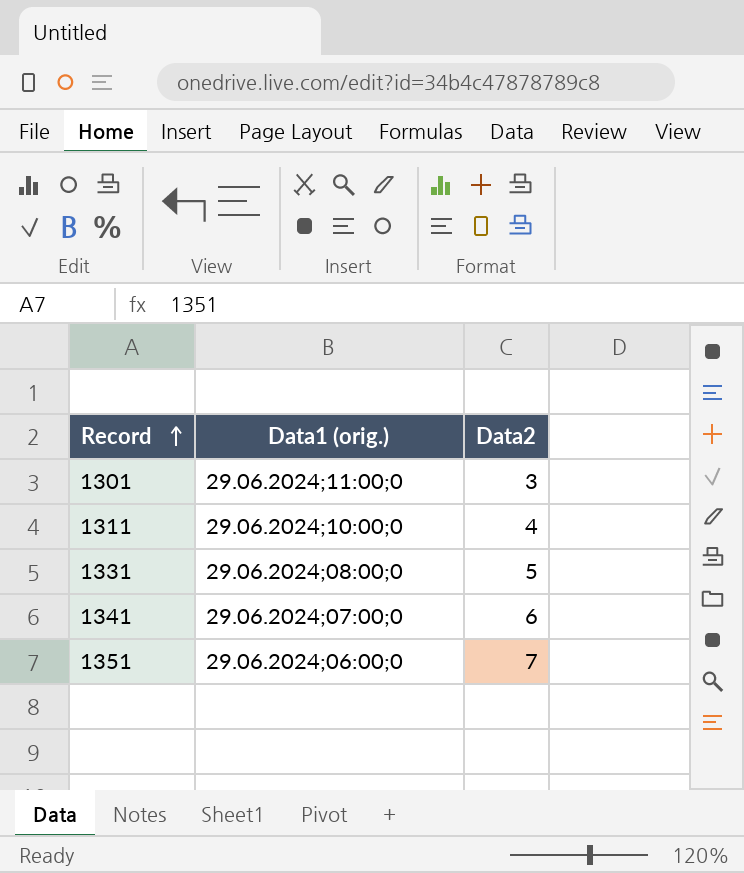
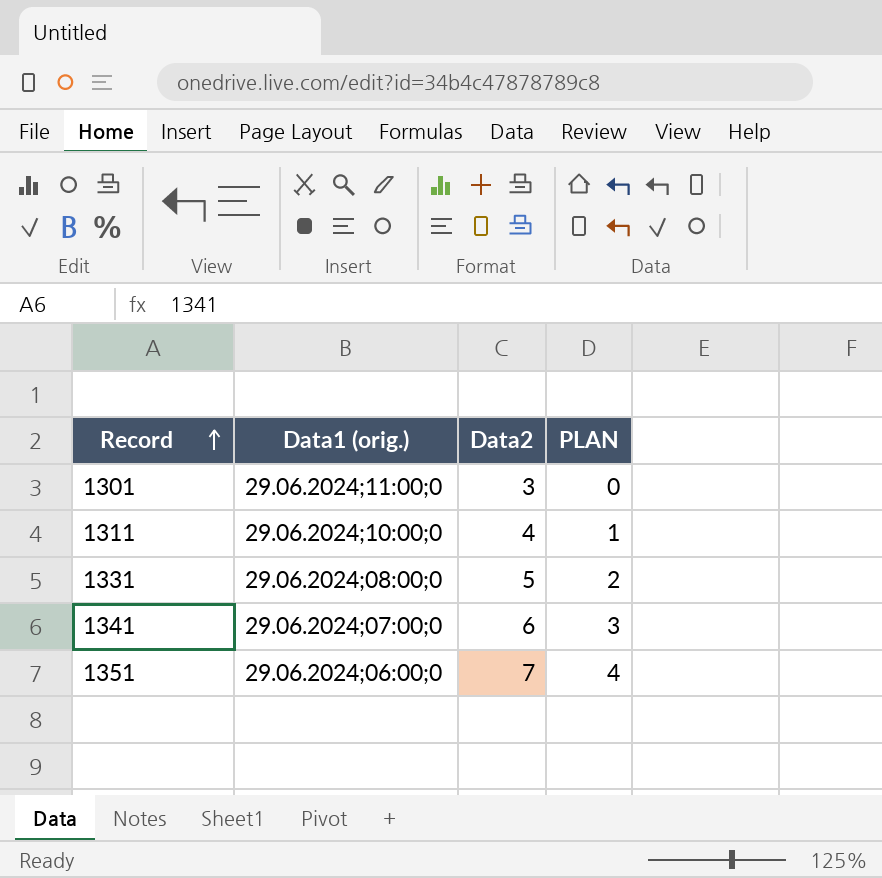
column PLAN | formula: none -> [Data2] - 3

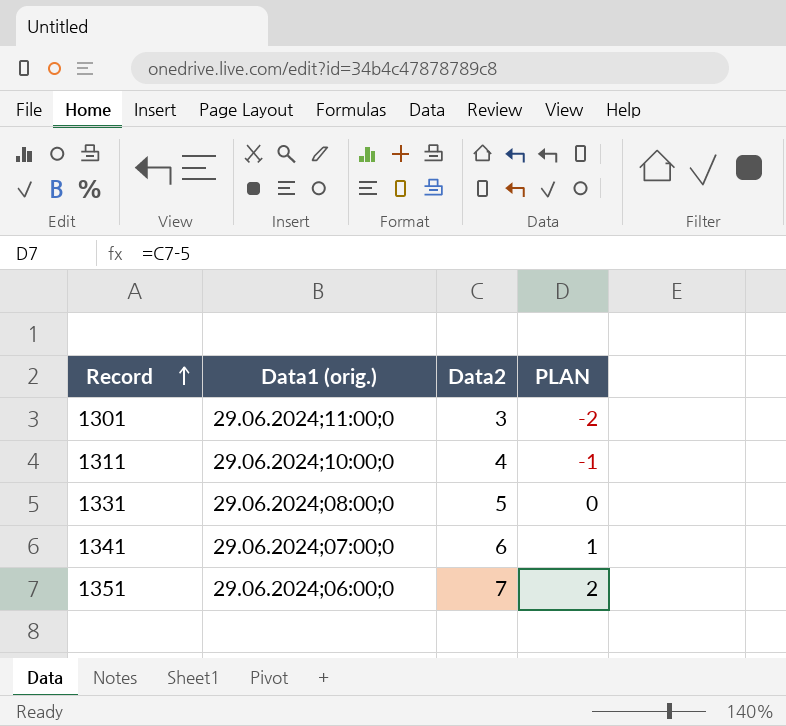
column PLAN | formula: [Data2] - 3 -> [Data2] - 5

